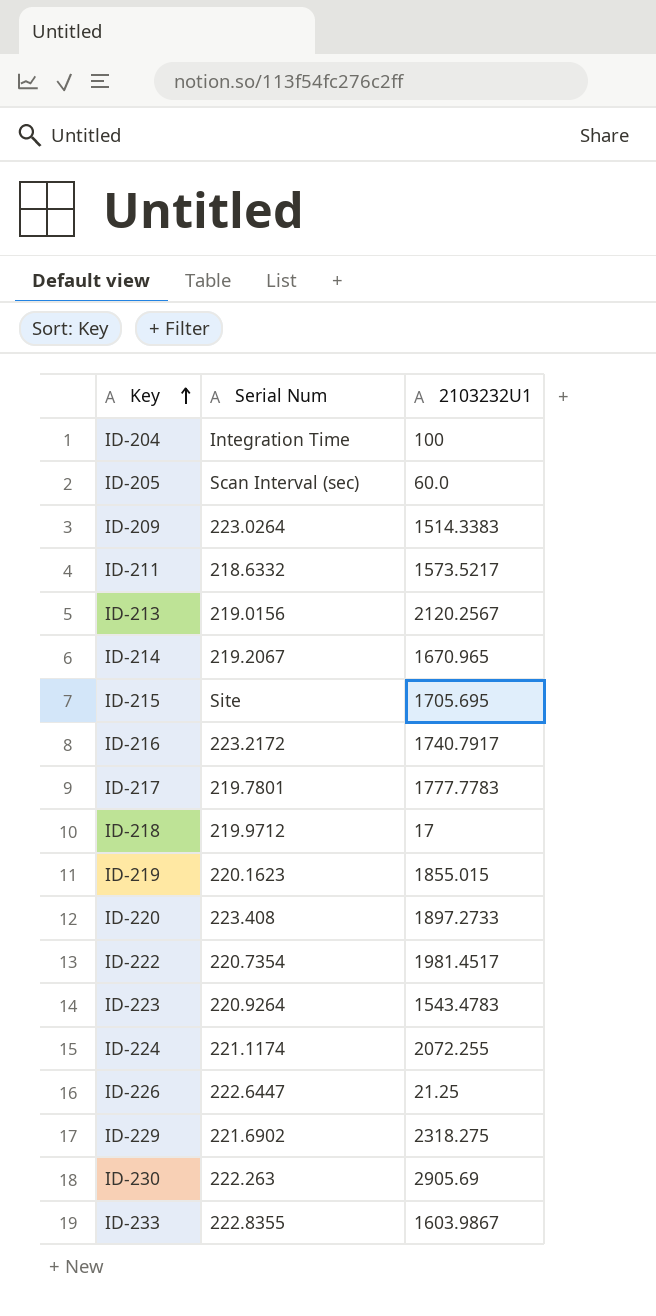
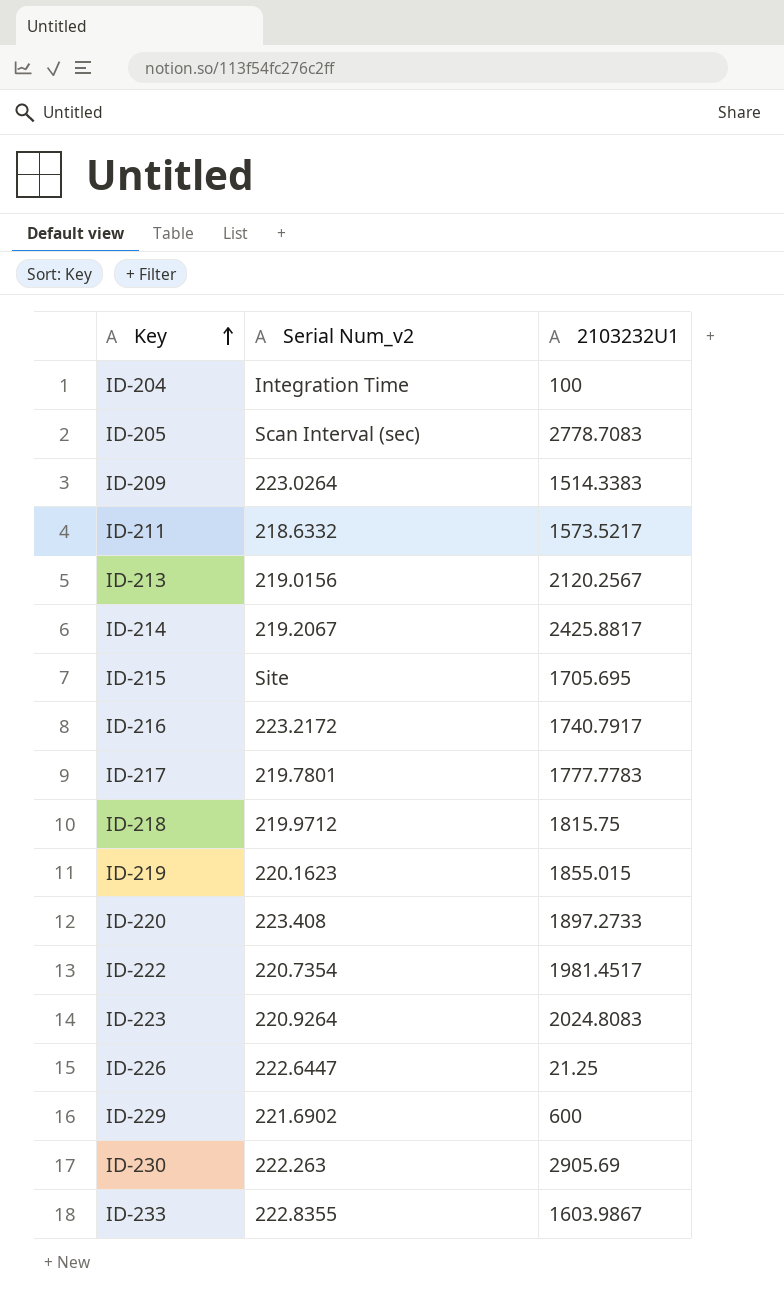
column name: Serial Num -> Serial Num_v2
row ID-224: 221.1174 | 2072.255 -> none
ID-205 | 2103232U1: 60.0 -> 2778.7083
ID-214 | 2103232U1: 1670.965 -> 2425.8817
ID-218 | 2103232U1: 17 -> 1815.75
ID-223 | 2103232U1: 1543.4783 -> 2024.8083
ID-229 | 2103232U1: 2318.275 -> 600

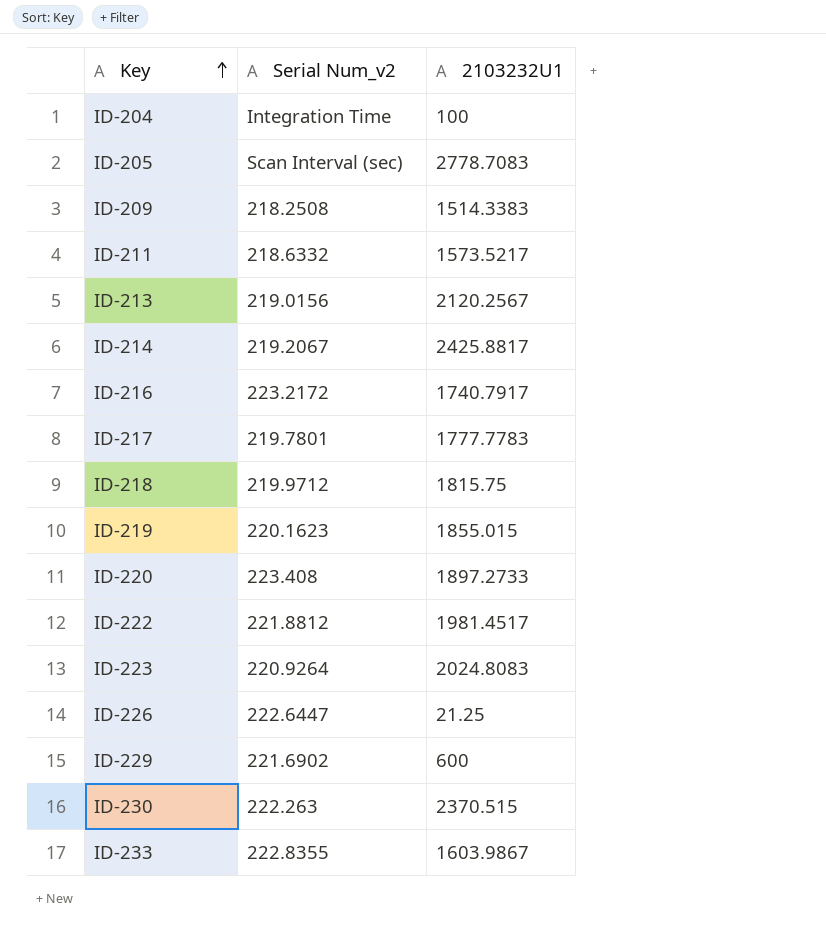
row ID-215: Site | 1705.695 -> none
ID-209 | Serial Num_v2: 223.0264 -> 218.2508
ID-222 | Serial Num_v2: 220.7354 -> 221.8812
ID-230 | 2103232U1: 2905.69 -> 2370.515

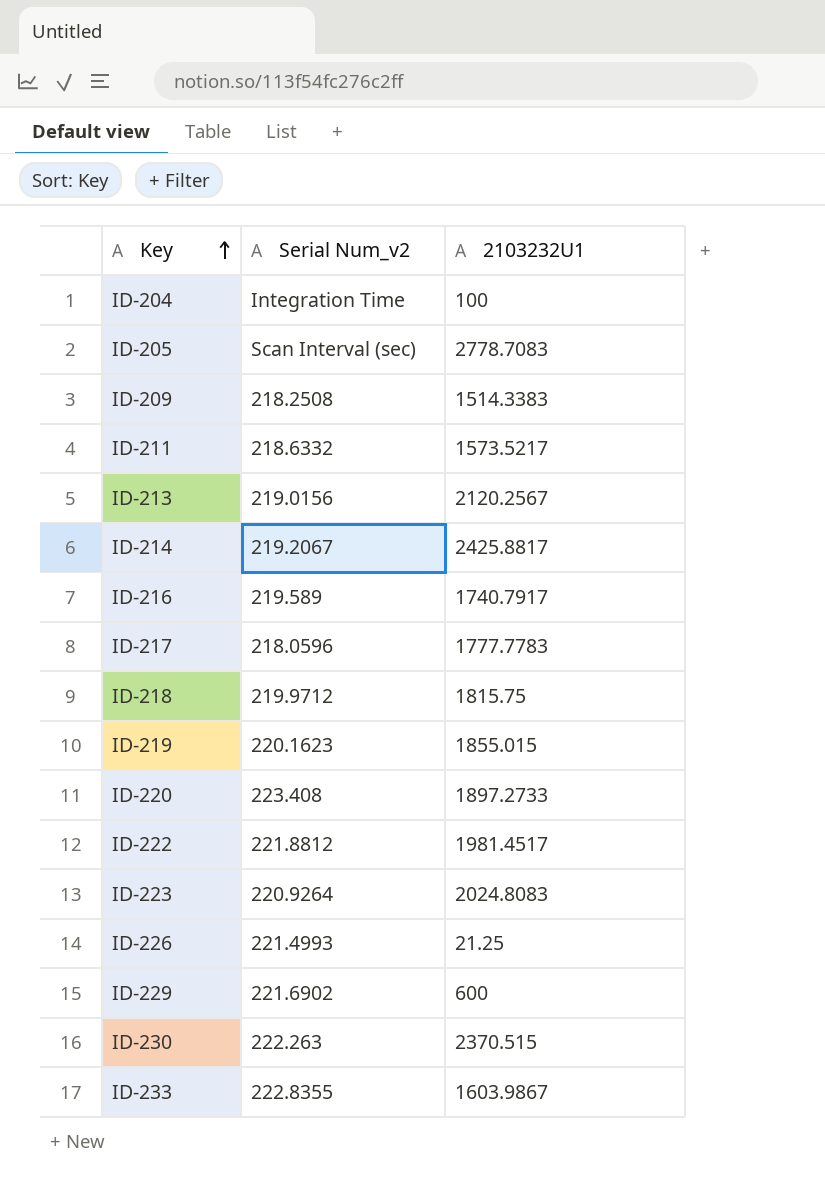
ID-216 | Serial Num_v2: 223.2172 -> 219.589
ID-217 | Serial Num_v2: 219.7801 -> 218.0596
ID-226 | Serial Num_v2: 222.6447 -> 221.4993

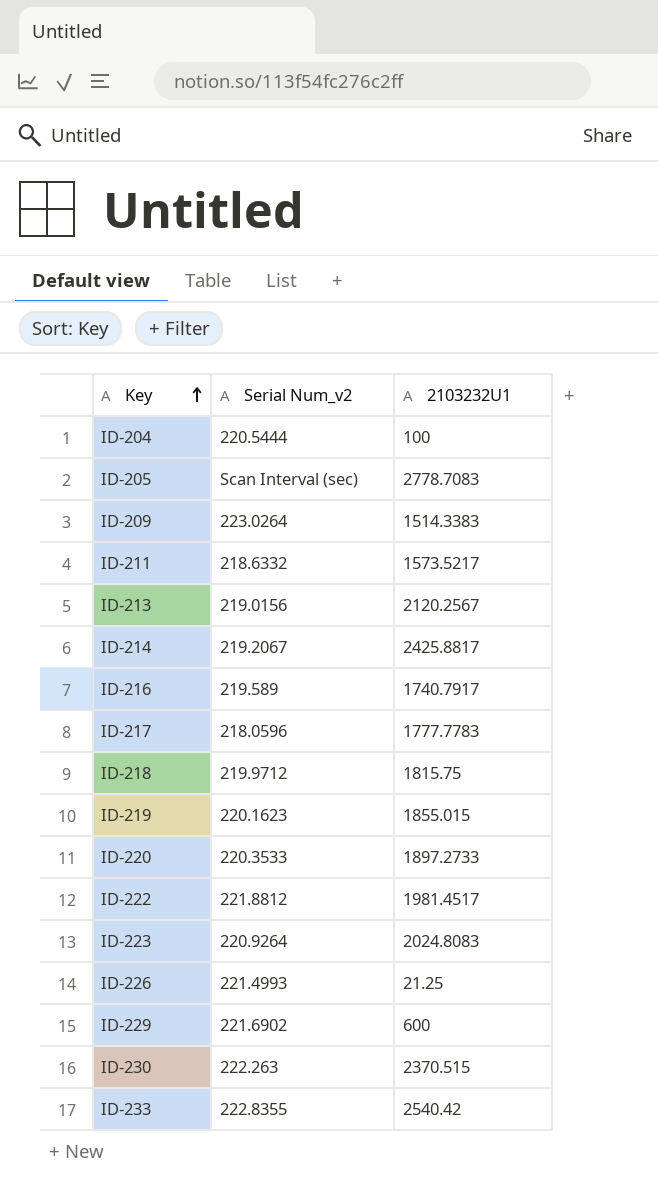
ID-204 | Serial Num_v2: Integration Time -> 220.5444
ID-209 | Serial Num_v2: 218.2508 -> 223.0264
ID-220 | Serial Num_v2: 223.408 -> 220.3533
ID-233 | 2103232U1: 1603.9867 -> 2540.42

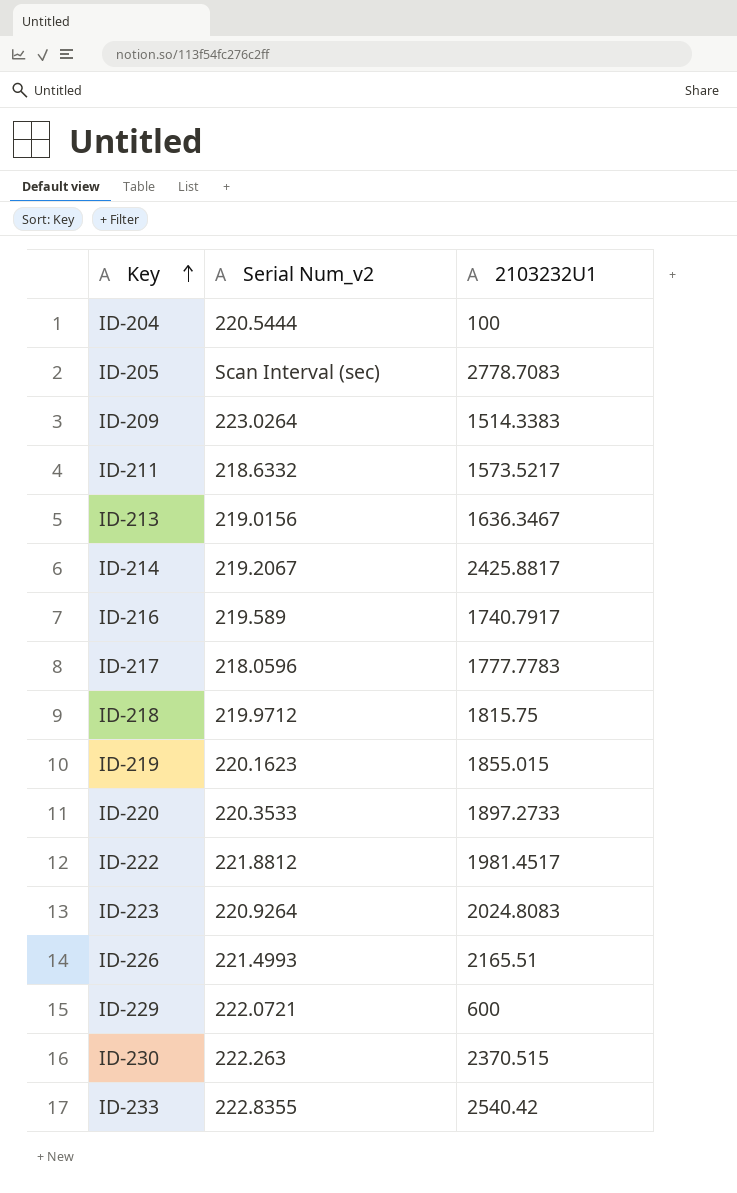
ID-213 | 2103232U1: 2120.2567 -> 1636.3467
ID-226 | 2103232U1: 21.25 -> 2165.51
ID-229 | Serial Num_v2: 221.6902 -> 222.0721

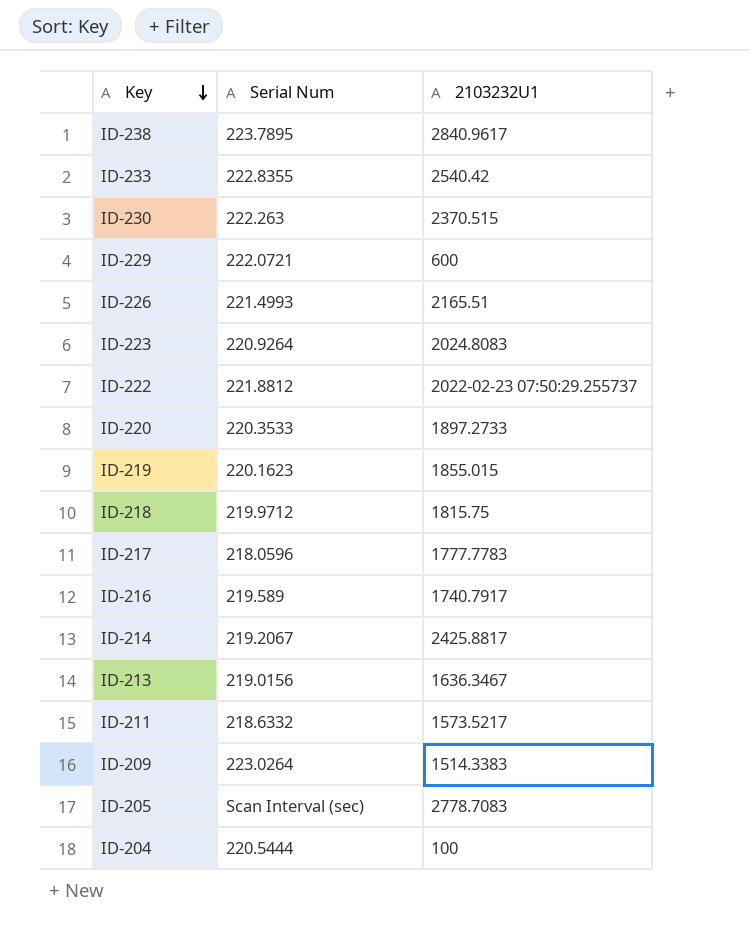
row order: Key ascending -> Key descending
column name: Serial Num_v2 -> Serial Num
row ID-238: none -> 223.7895 | 2840.9617
ID-222 | 2103232U1: 1981.4517 -> 2022-02-23 07:50:29.255737

